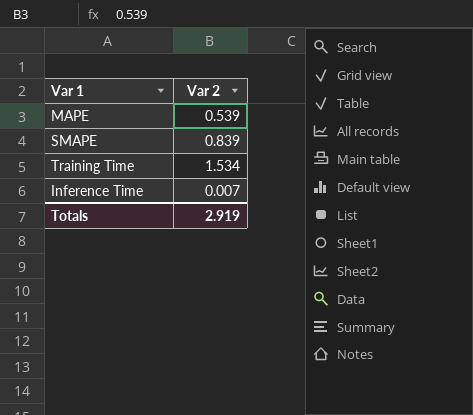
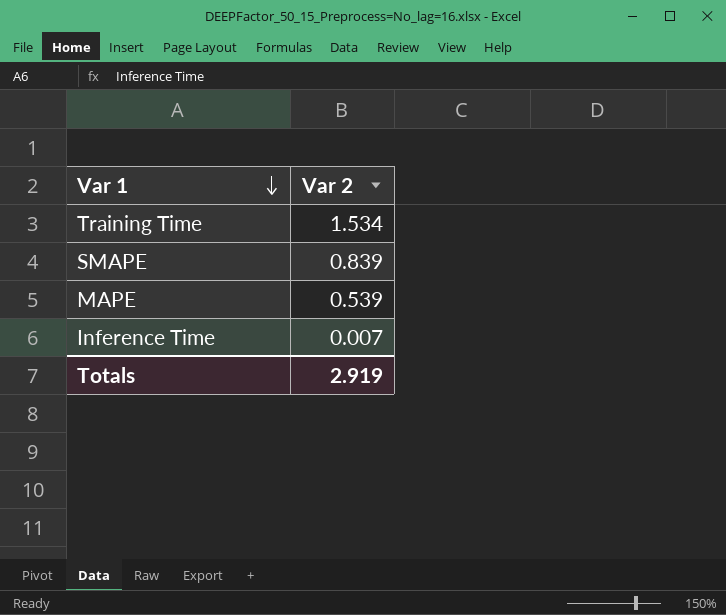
row order: none -> Var 1 descending

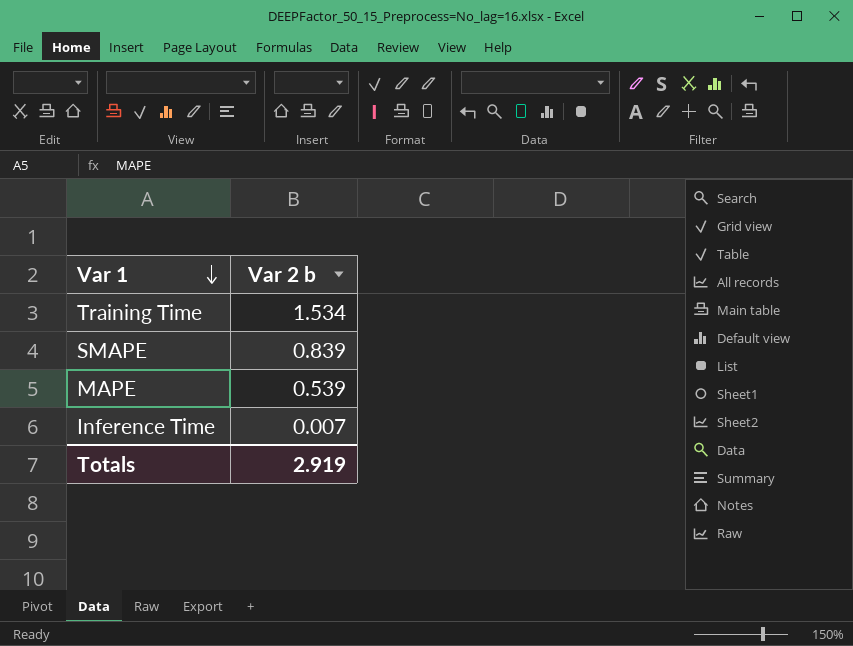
column name: Var 2 -> Var 2 b

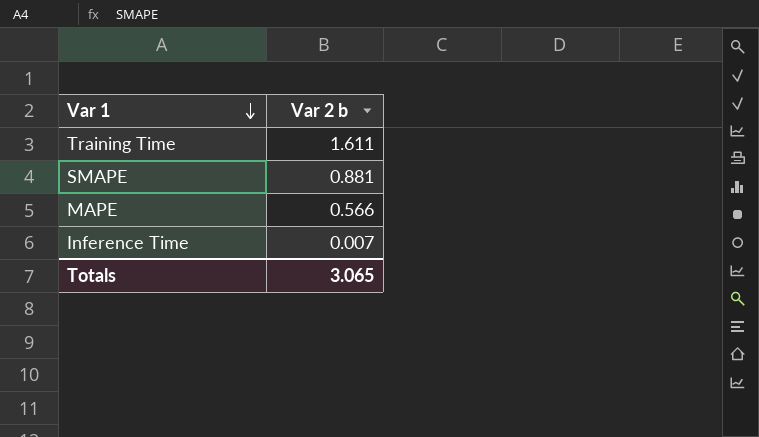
Training Time | Var 2 b: 1.534 -> 1.611
SMAPE | Var 2 b: 0.839 -> 0.881
MAPE | Var 2 b: 0.539 -> 0.566
Totals | Var 2 b: 2.919 -> 3.065

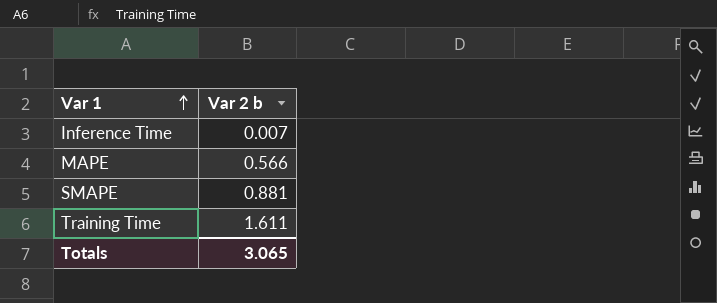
row order: Var 1 descending -> Var 1 ascending

